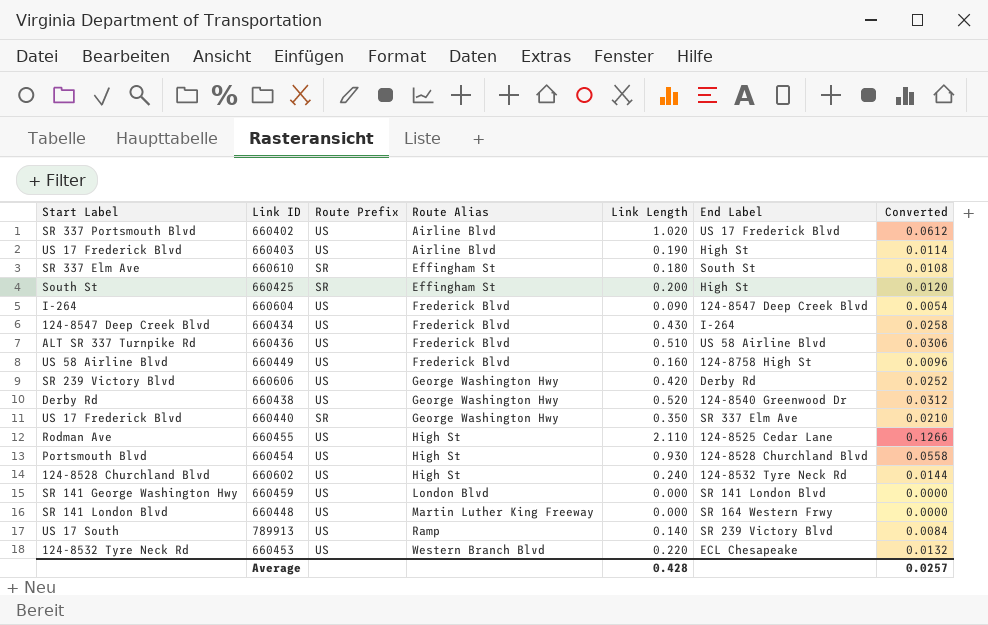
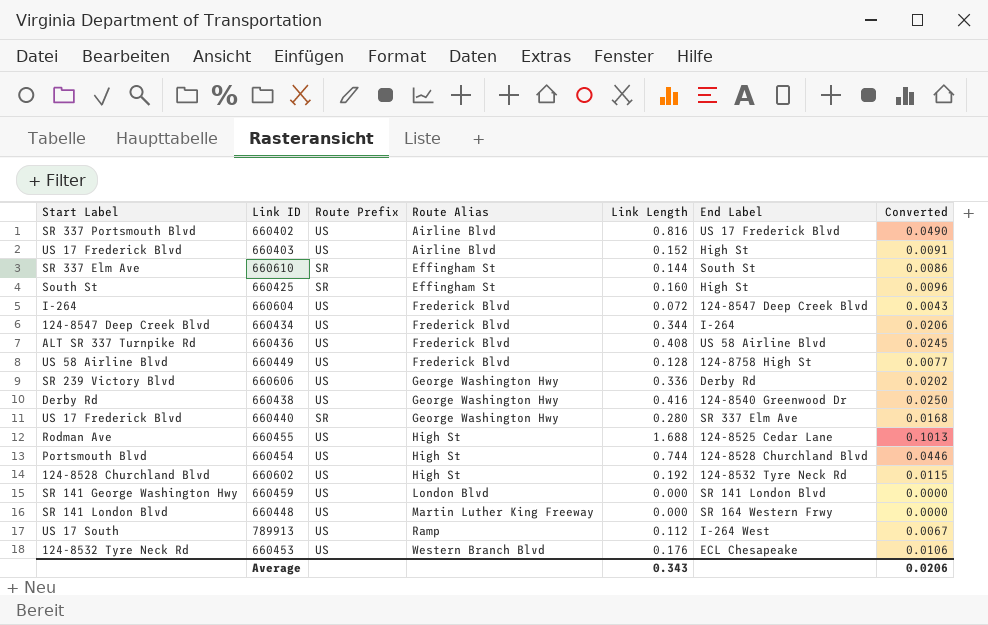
660402 | Link Length: 1.020 -> 0.816
660402 | Converted: 0.0612 -> 0.0490
660403 | Link Length: 0.190 -> 0.152
660403 | Converted: 0.0114 -> 0.0091
660610 | Link Length: 0.180 -> 0.144
660610 | Converted: 0.0108 -> 0.0086
660425 | Link Length: 0.200 -> 0.160
660425 | Converted: 0.0120 -> 0.0096
660604 | Link Length: 0.090 -> 0.072
660604 | Converted: 0.0054 -> 0.0043
660434 | Link Length: 0.430 -> 0.344
660434 | Converted: 0.0258 -> 0.0206
660436 | Link Length: 0.510 -> 0.408
660436 | Converted: 0.0306 -> 0.0245
660449 | Link Length: 0.160 -> 0.128
660449 | Converted: 0.0096 -> 0.0077
660606 | Link Length: 0.420 -> 0.336
660606 | Converted: 0.0252 -> 0.0202
660438 | Link Length: 0.520 -> 0.416
660438 | Converted: 0.0312 -> 0.0250
660440 | Link Length: 0.350 -> 0.280
660440 | Converted: 0.0210 -> 0.0168
660455 | Link Length: 2.110 -> 1.688
660455 | Converted: 0.1266 -> 0.1013
660454 | Link Length: 0.930 -> 0.744
660454 | Converted: 0.0558 -> 0.0446
660602 | Link Length: 0.240 -> 0.192
660602 | Converted: 0.0144 -> 0.0115
789913 | Link Length: 0.140 -> 0.112
789913 | End Label: SR 239 Victory Blvd -> I-264 West
789913 | Converted: 0.0084 -> 0.0067
660453 | Link Length: 0.220 -> 0.176
660453 | Converted: 0.0132 -> 0.0106
Average | Link Length: 0.428 -> 0.343
Average | Converted: 0.0257 -> 0.0206

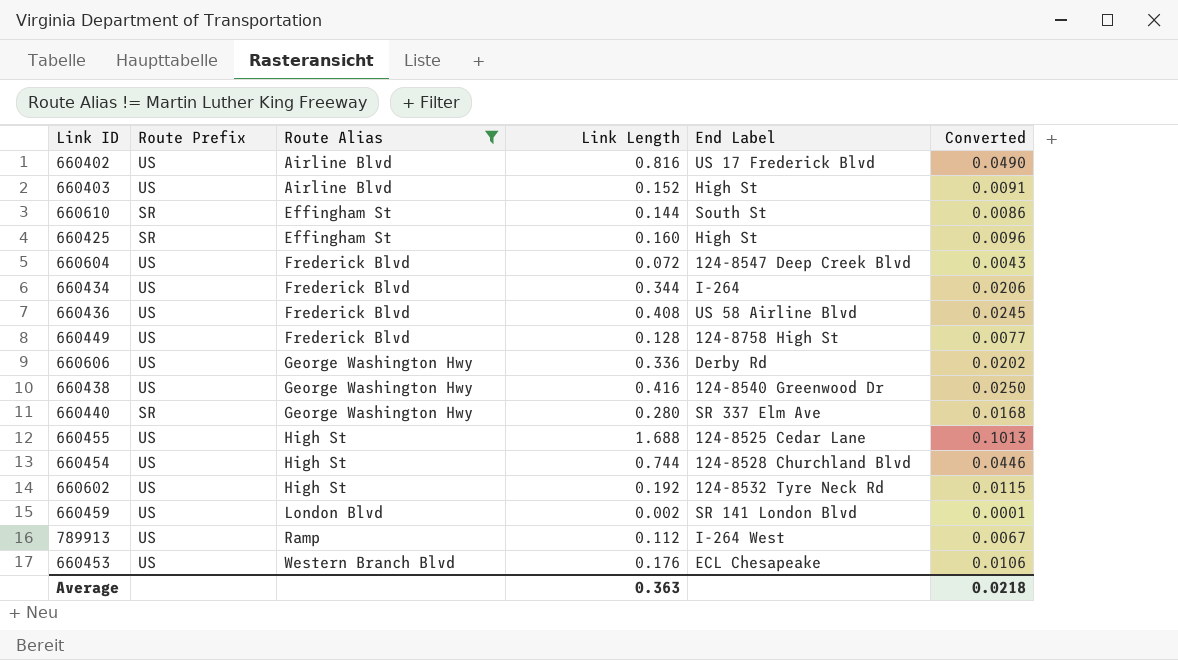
filter: none -> Route Alias != Martin Luther King Freeway
column Start Label | position: 1 -> none
660459 | Link Length: 0.000 -> 0.002
660459 | Converted: 0.0000 -> 0.0001
Average | Link Length: 0.343 -> 0.363
Average | Converted: 0.0206 -> 0.0218

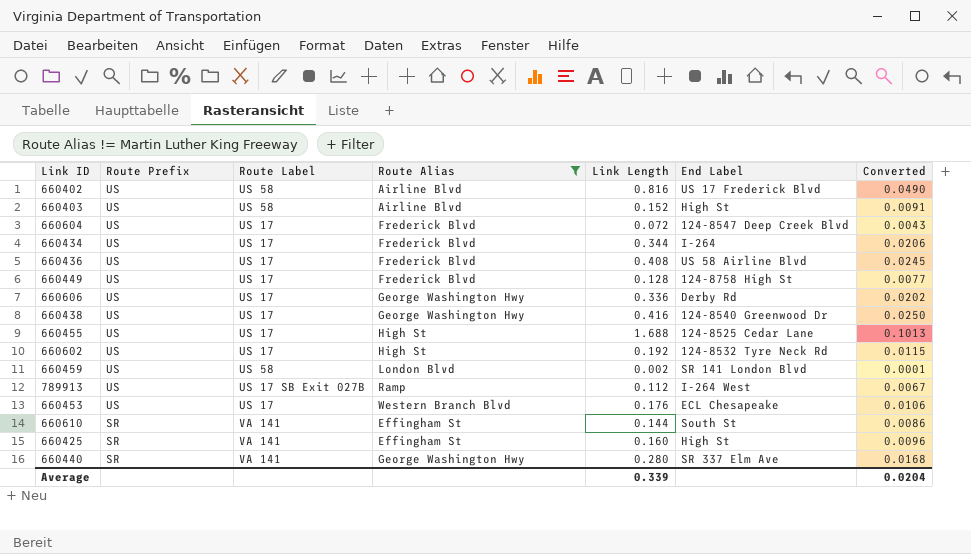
row order: Route Alias ascending -> Route Prefix descending
column Route Label | position: none -> 3
row 660454: US | High St | 0.744 | 124-8528 Churchland Blvd | 0.0446 -> none
Average | Link Length: 0.363 -> 0.339
Average | Converted: 0.0218 -> 0.0204

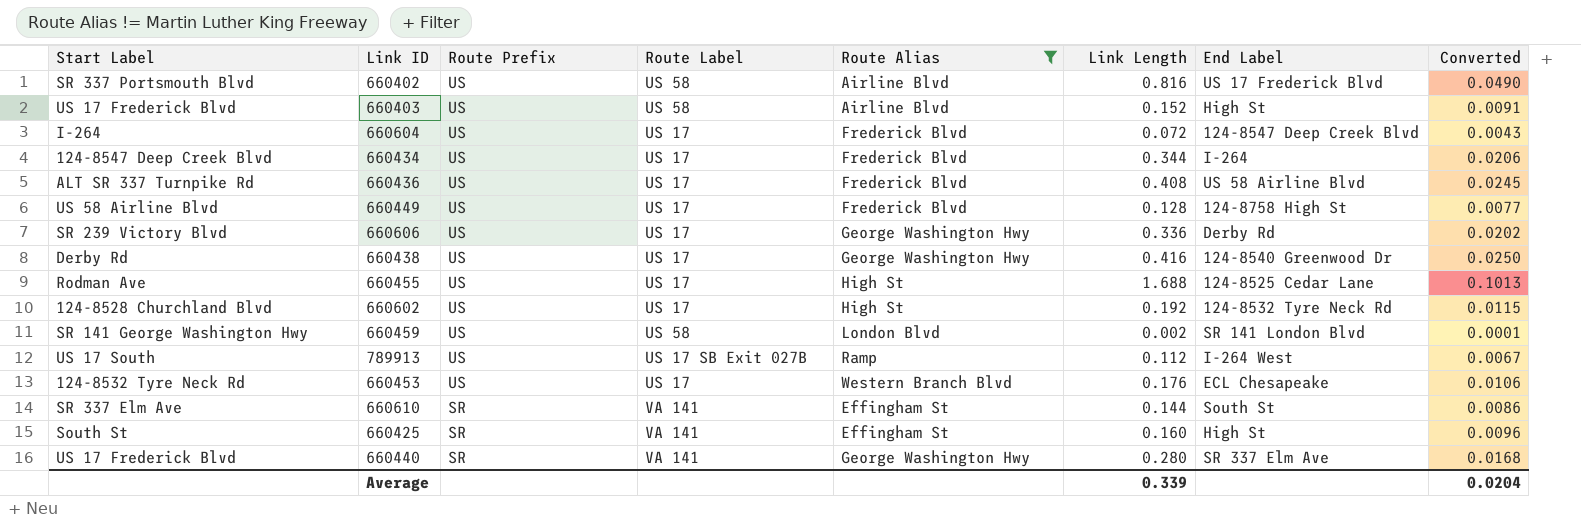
column Start Label | position: none -> 1

